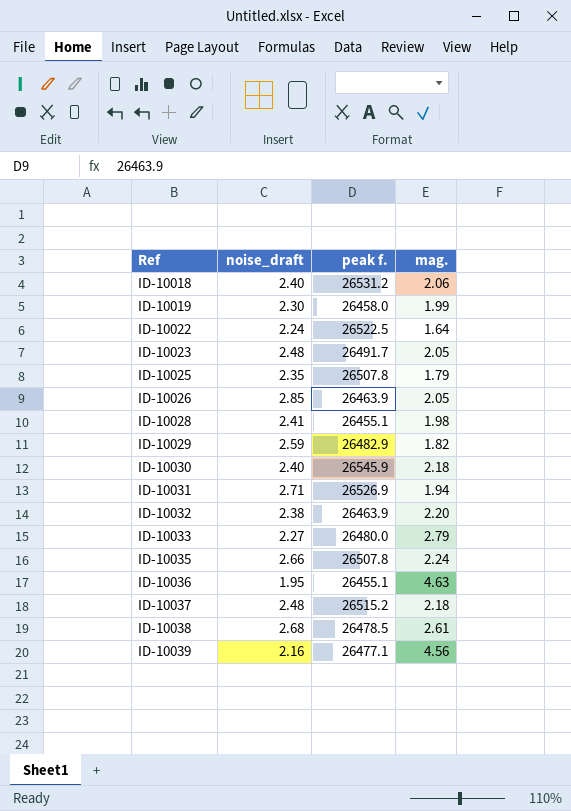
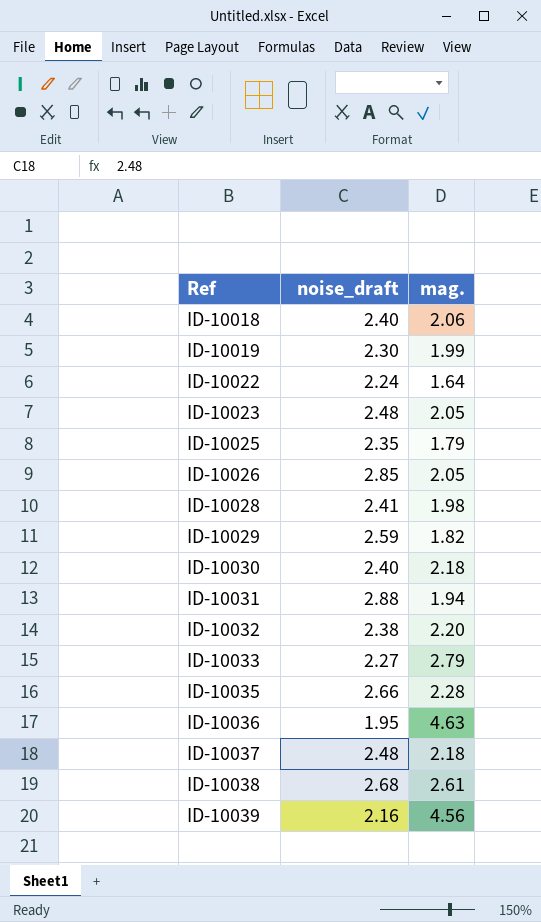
column peak f. | position: 3 -> none
ID-10031 | noise_draft: 2.71 -> 2.88
ID-10035 | mag.: 2.24 -> 2.28

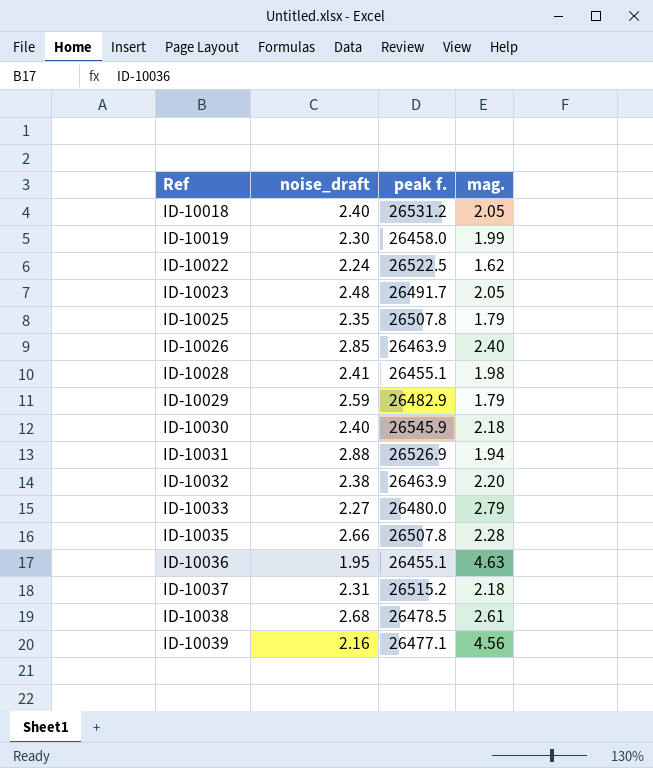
column peak f. | position: none -> 3
ID-10018 | mag.: 2.06 -> 2.05
ID-10022 | mag.: 1.64 -> 1.62
ID-10026 | mag.: 2.05 -> 2.40
ID-10029 | mag.: 1.82 -> 1.79
ID-10037 | noise_draft: 2.48 -> 2.31

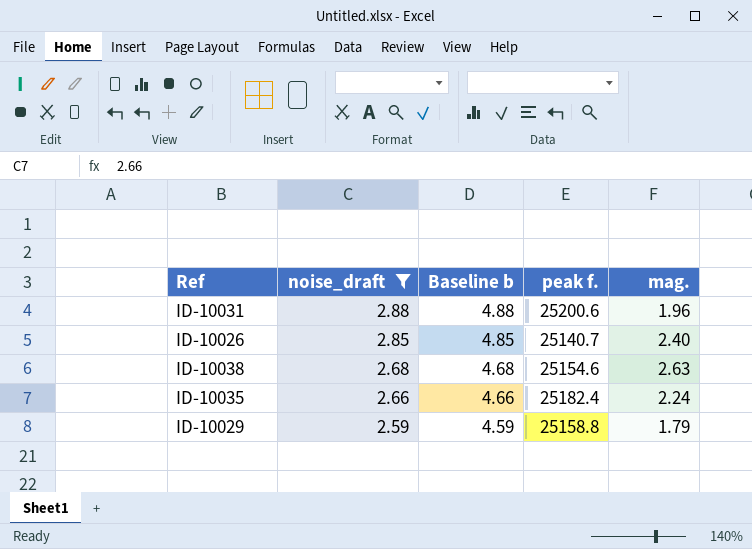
filter: none -> noise_draft >= 2.59
row order: Ref ascending -> noise_draft descending
column Baseline b | formula: none -> [noise_draft] + 2
ID-10031 | peak f.: 26526.9 -> 25200.6
ID-10031 | mag.: 1.94 -> 1.96
ID-10026 | peak f.: 26463.9 -> 25140.7
ID-10038 | peak f.: 26478.5 -> 25154.6
ID-10038 | mag.: 2.61 -> 2.63
ID-10035 | peak f.: 26507.8 -> 25182.4
ID-10035 | mag.: 2.28 -> 2.24
ID-10029 | peak f.: 26482.9 -> 25158.8

